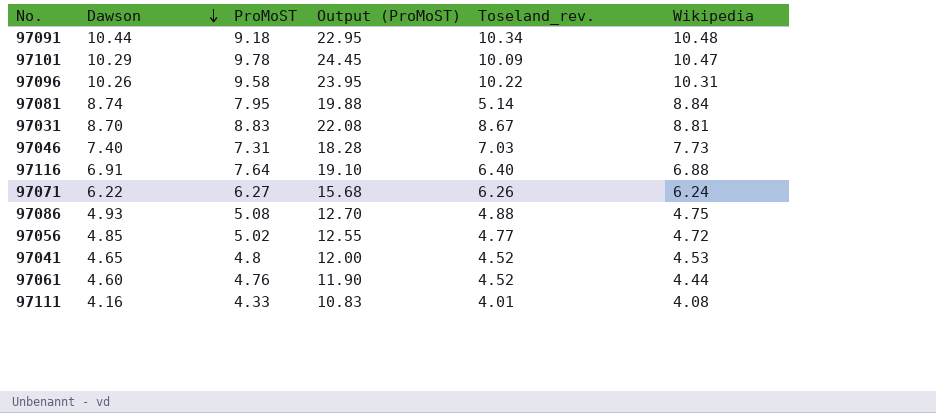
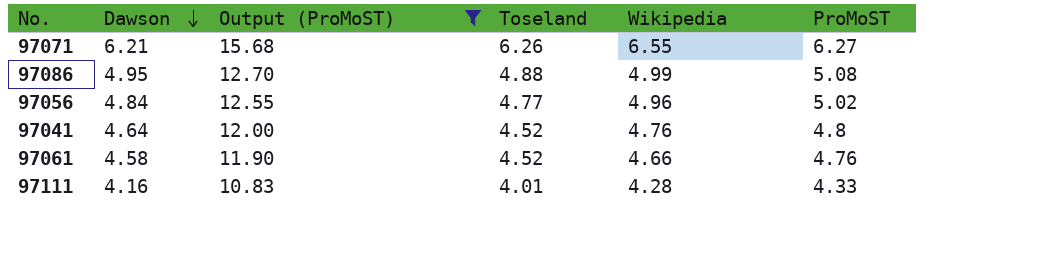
filter: none -> Output (ProMoST) <= 15.68
column name: Toseland_rev. -> Toseland
column ProMoST | position: 3 -> 6
97071 | Dawson: 6.22 -> 6.21
97071 | Wikipedia: 6.24 -> 6.55
97086 | Dawson: 4.93 -> 4.95
97086 | Wikipedia: 4.75 -> 4.99
97056 | Dawson: 4.85 -> 4.84
97056 | Wikipedia: 4.72 -> 4.96
97041 | Dawson: 4.65 -> 4.64
97041 | Wikipedia: 4.53 -> 4.76
97061 | Dawson: 4.60 -> 4.58
97061 | Wikipedia: 4.44 -> 4.66
97111 | Wikipedia: 4.08 -> 4.28

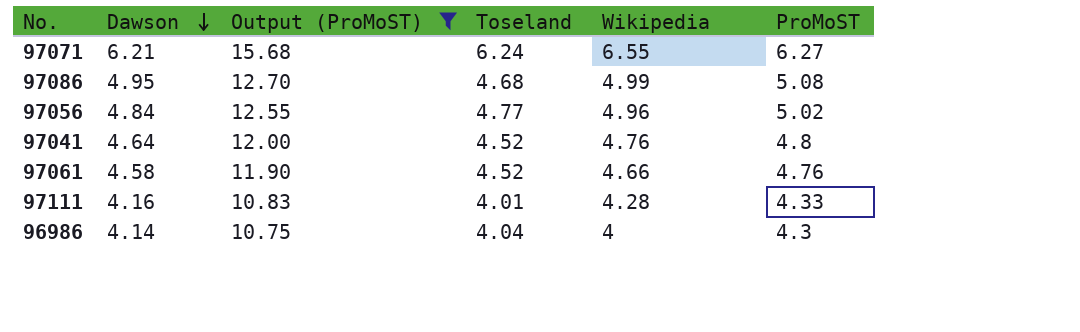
97071 | Toseland: 6.26 -> 6.24
97086 | Toseland: 4.88 -> 4.68
row 96986: none -> 4.14 | 10.75 | 4.04 | 4 | 4.3

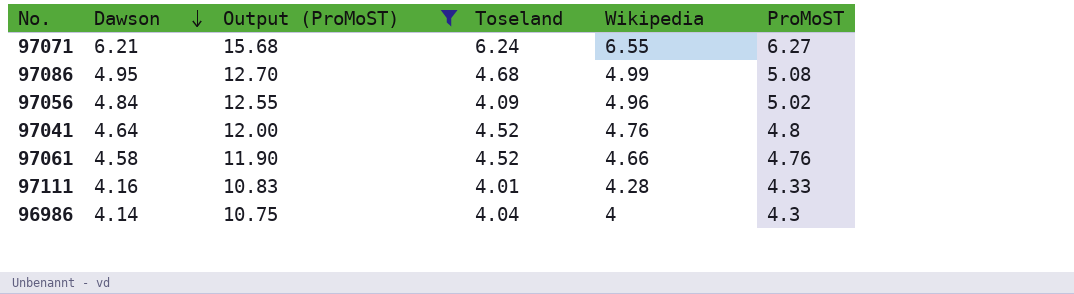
97056 | Toseland: 4.77 -> 4.09

